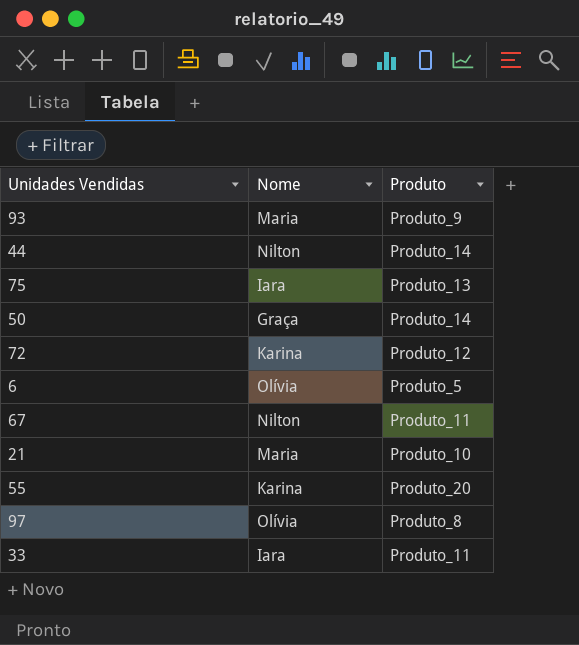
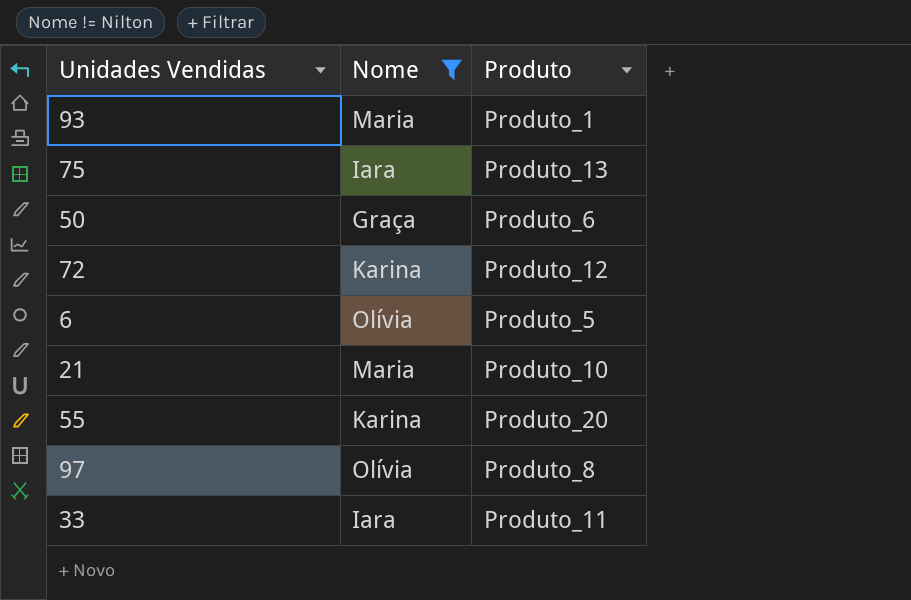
filter: none -> Nome != Nilton
93 | Produto: Produto_9 -> Produto_1
50 | Produto: Produto_14 -> Produto_6

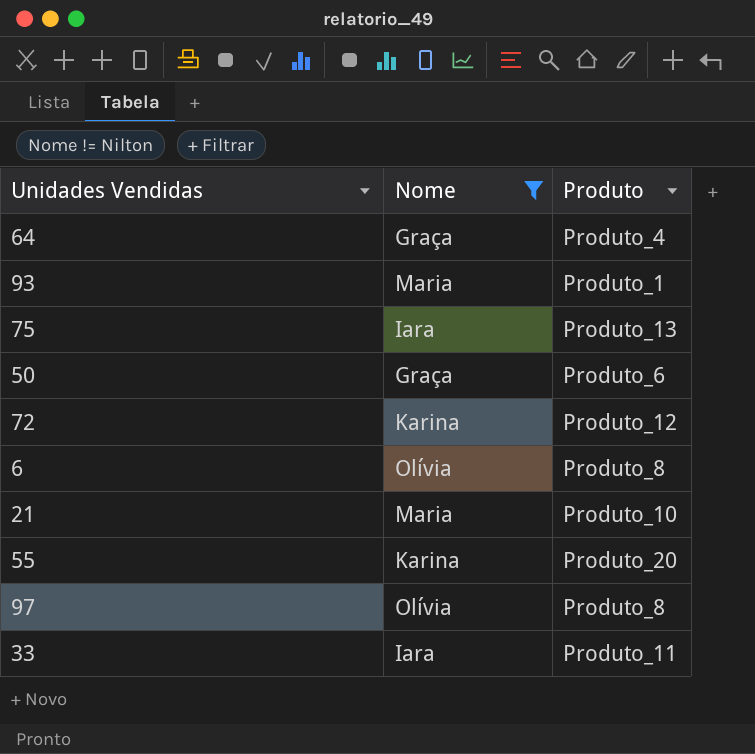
row 64: none -> Graça | Produto_4
6 | Produto: Produto_5 -> Produto_8

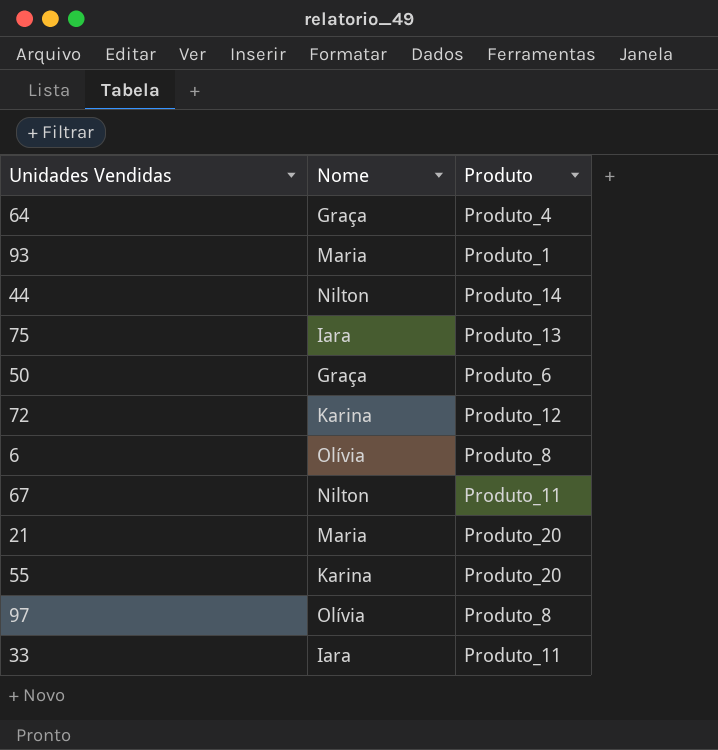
filter: Nome != Nilton -> none
21 | Produto: Produto_10 -> Produto_20

